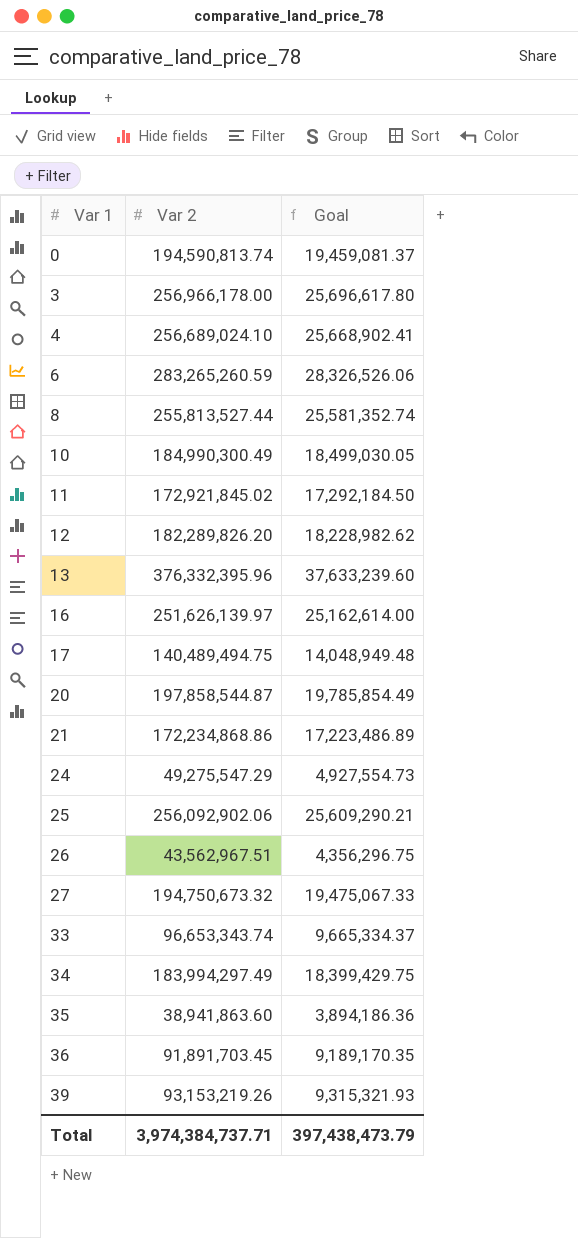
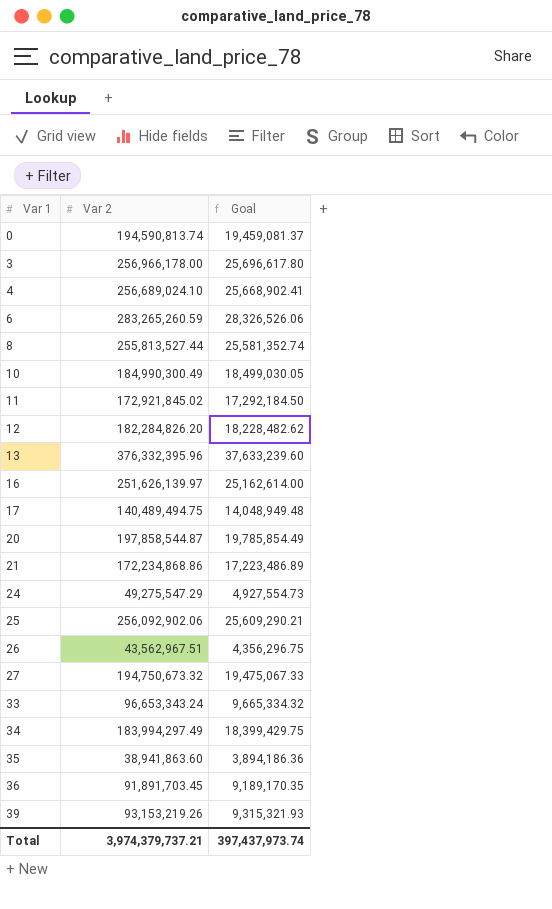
12 | Var 2: 182,289,826.20 -> 182,284,826.20
12 | Goal: 18,228,982.62 -> 18,228,482.62
33 | Var 2: 96,653,343.74 -> 96,653,343.24
33 | Goal: 9,665,334.37 -> 9,665,334.32
Total | Var 2: 3,974,384,737.71 -> 3,974,379,737.21
Total | Goal: 397,438,473.79 -> 397,437,973.74

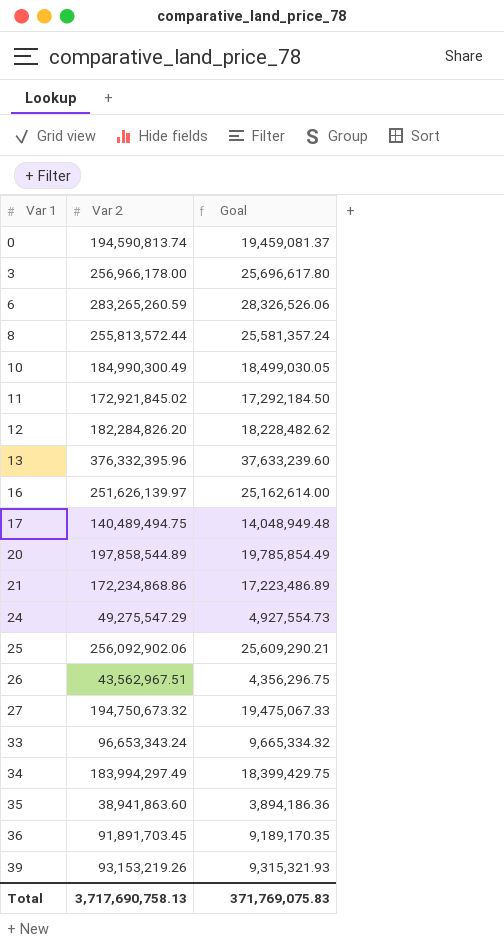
row 4: 256,689,024.10 | 25,668,902.41 -> none
8 | Var 2: 255,813,527.44 -> 255,813,572.44
8 | Goal: 25,581,352.74 -> 25,581,357.24
20 | Var 2: 197,858,544.87 -> 197,858,544.89
Total | Var 2: 3,974,379,737.21 -> 3,717,690,758.13
Total | Goal: 397,437,973.74 -> 371,769,075.83

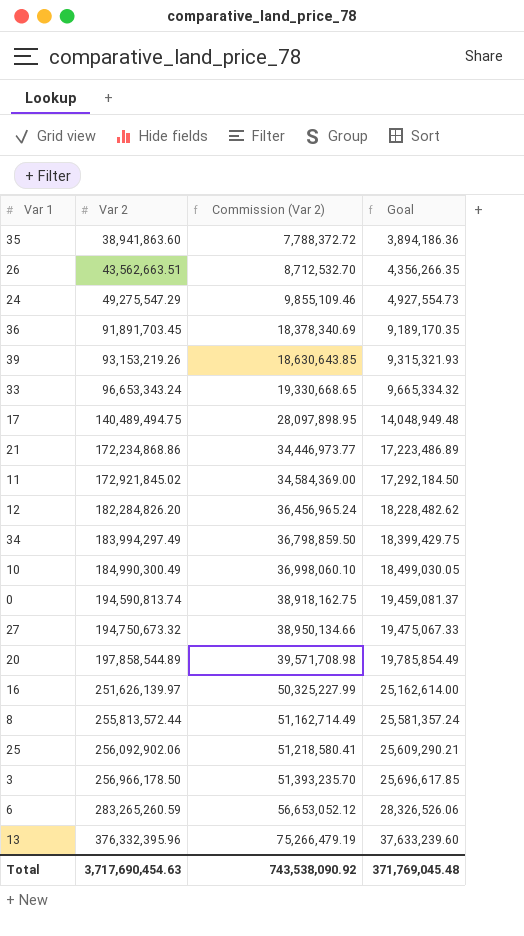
row order: Var 1 ascending -> Var 2 ascending
column Commission (Var 2) | formula: none -> [Var 2] * 0.2
26 | Var 2: 43,562,967.51 -> 43,562,663.51
26 | Goal: 4,356,296.75 -> 4,356,266.35
3 | Var 2: 256,966,178.00 -> 256,966,178.50
3 | Goal: 25,696,617.80 -> 25,696,617.85
Total | Var 2: 3,717,690,758.13 -> 3,717,690,454.63
Total | Goal: 371,769,075.83 -> 371,769,045.48

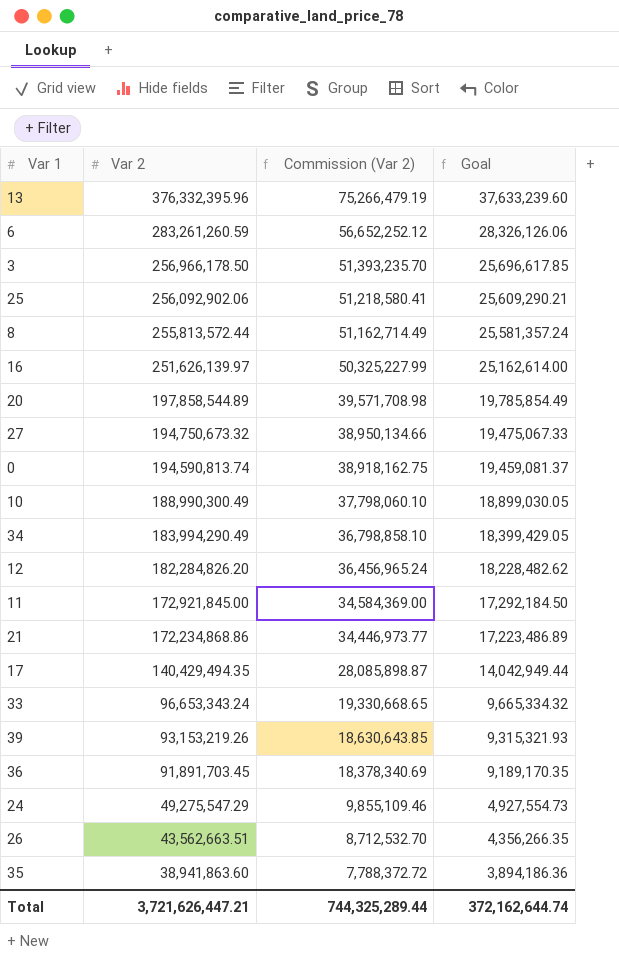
row order: Var 2 ascending -> Var 2 descending
6 | Var 2: 283,265,260.59 -> 283,261,260.59
6 | Commission (Var 2): 56,653,052.12 -> 56,652,252.12
6 | Goal: 28,326,526.06 -> 28,326,126.06
10 | Var 2: 184,990,300.49 -> 188,990,300.49
10 | Commission (Var 2): 36,998,060.10 -> 37,798,060.10
10 | Goal: 18,499,030.05 -> 18,899,030.05
34 | Var 2: 183,994,297.49 -> 183,994,290.49
34 | Commission (Var 2): 36,798,859.50 -> 36,798,858.10
34 | Goal: 18,399,429.75 -> 18,399,429.05
11 | Var 2: 172,921,845.02 -> 172,921,845.00
17 | Var 2: 140,489,494.75 -> 140,429,494.35
17 | Commission (Var 2): 28,097,898.95 -> 28,085,898.87
17 | Goal: 14,048,949.48 -> 14,042,949.44
Total | Var 2: 3,717,690,454.63 -> 3,721,626,447.21
Total | Commission (Var 2): 743,538,090.92 -> 744,325,289.44
Total | Goal: 371,769,045.48 -> 372,162,644.74

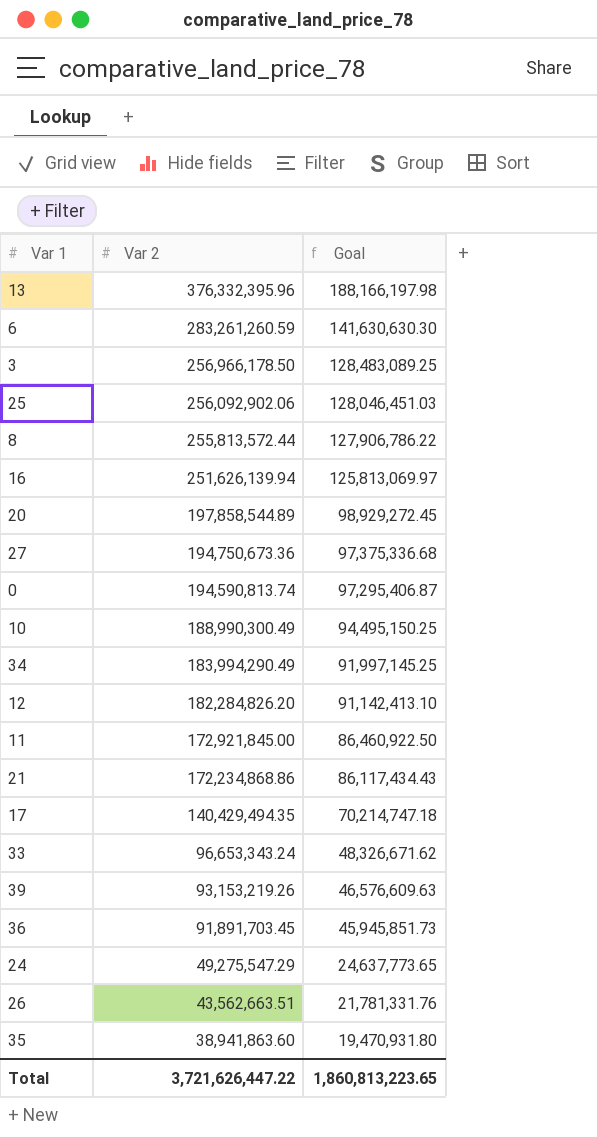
column Commission (Var 2) | formula: [Var 2] * 0.2 -> none
column Goal | formula: [Var 2] * 0.1 -> [Var 2] * 0.5
16 | Var 2: 251,626,139.97 -> 251,626,139.94
27 | Var 2: 194,750,673.32 -> 194,750,673.36
Total | Var 2: 3,721,626,447.21 -> 3,721,626,447.22
Total | Goal: 372,162,644.74 -> 1,860,813,223.65

